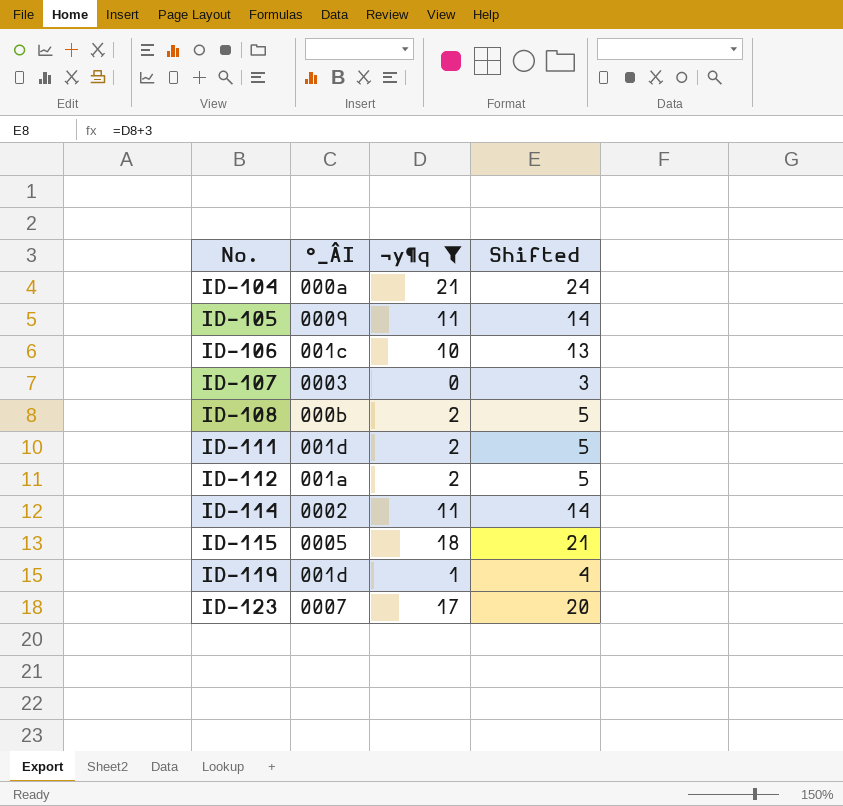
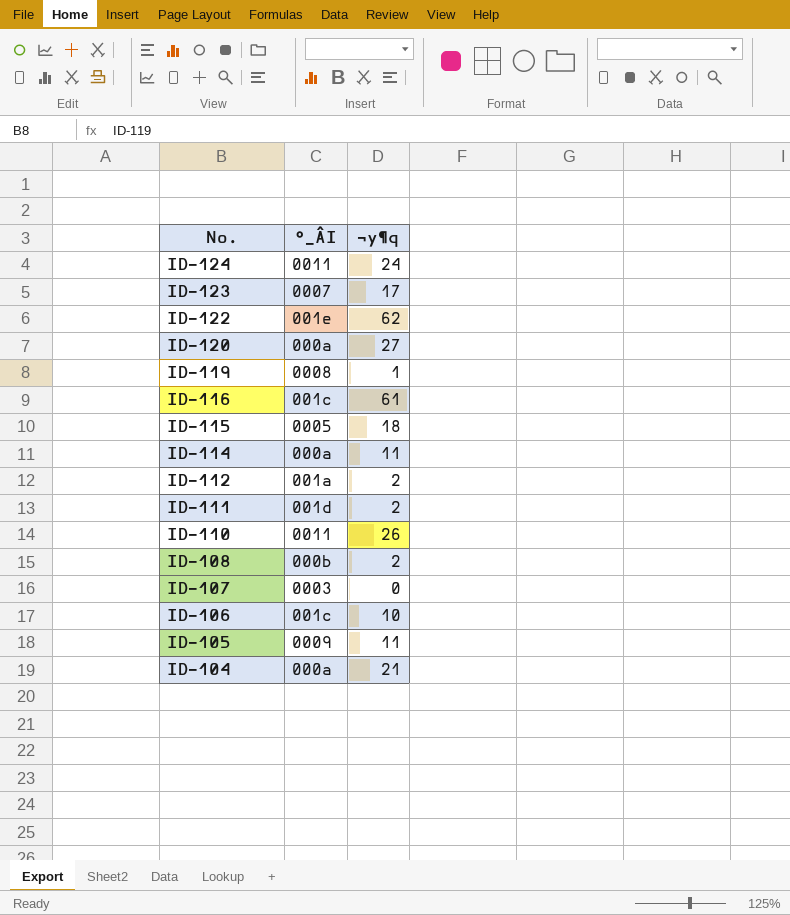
filter: ¬y¶q <= 21 -> none
row order: No. ascending -> No. descending
column Shifted | formula: [¬y¶q] + 3 -> none
ID-119 | °_ÂI: 001d -> 0008
ID-114 | °_ÂI: 0002 -> 000a

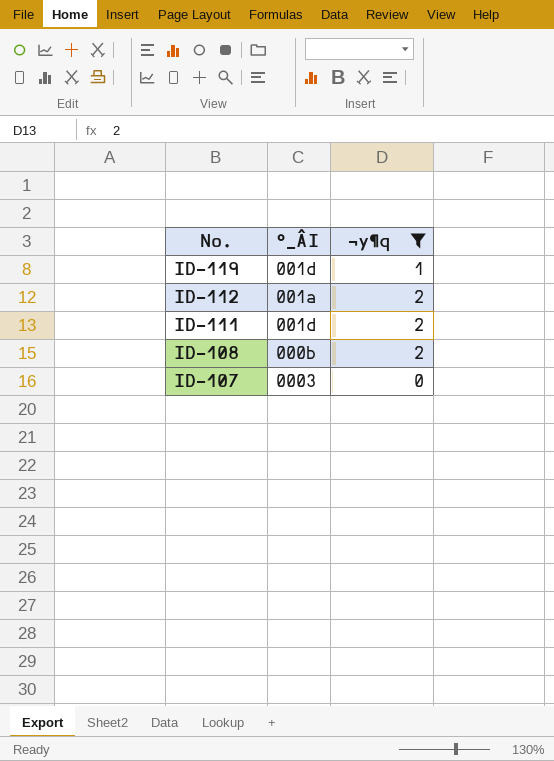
filter: none -> ¬y¶q <= 2
ID-119 | °_ÂI: 0008 -> 001d

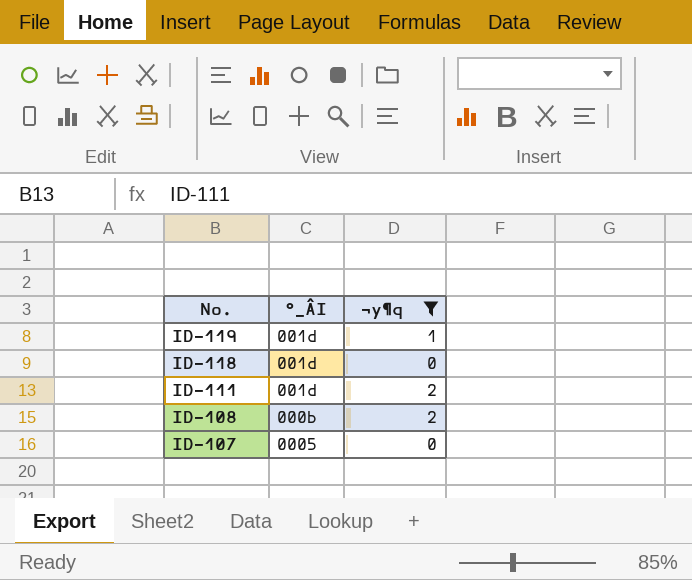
row ID-112: 001a | 2 -> none
row ID-118: none -> 001d | 0
ID-107 | °_ÂI: 0003 -> 0005

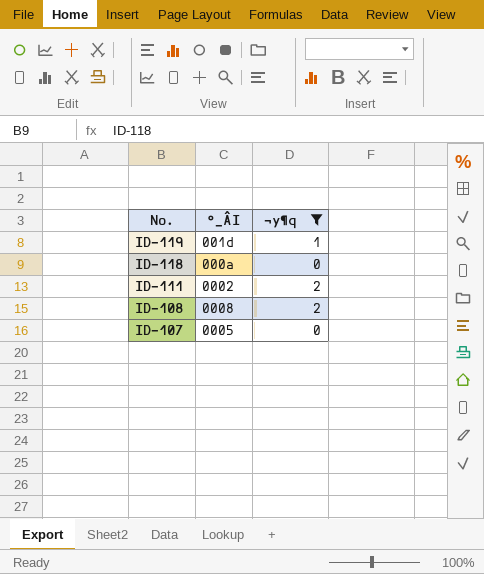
ID-118 | °_ÂI: 001d -> 000a
ID-111 | °_ÂI: 001d -> 0002
ID-108 | °_ÂI: 000b -> 0008

